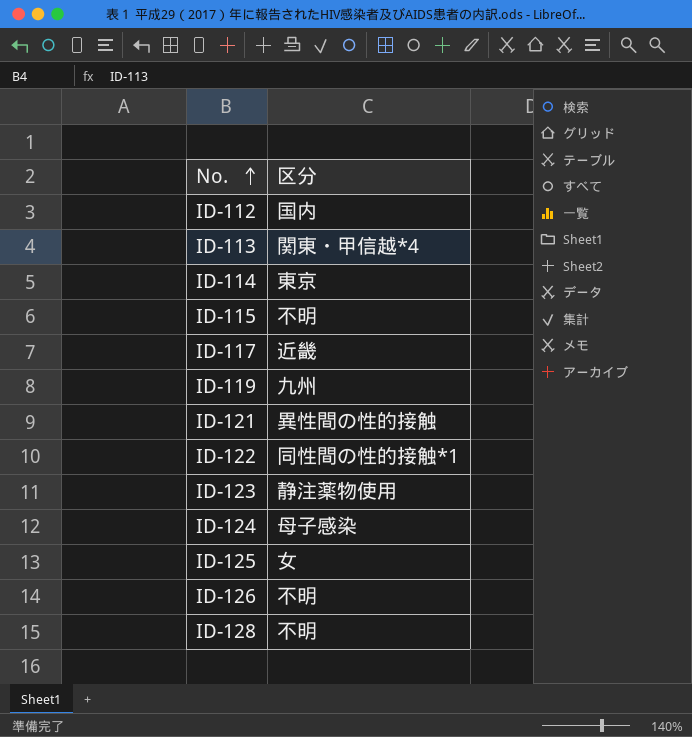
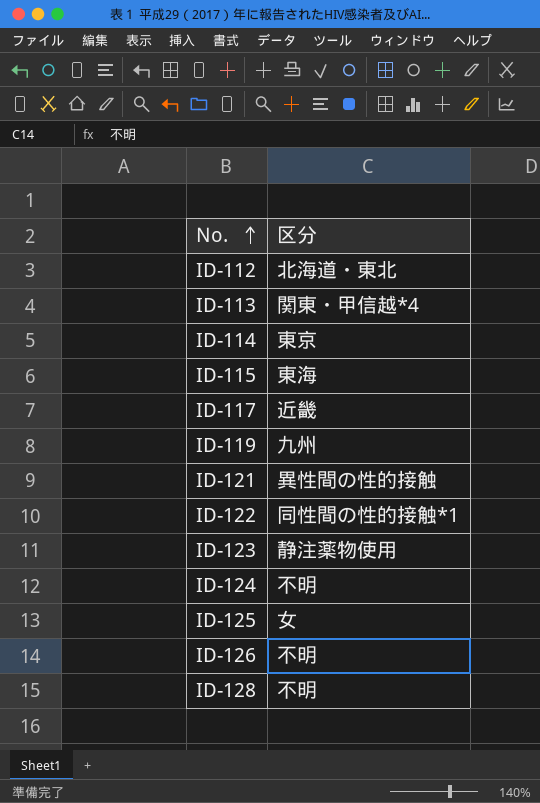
ID-112 | 区分: 国内 -> 北海道・東北
ID-115 | 区分: 不明 -> 東海
ID-124 | 区分: 母子感染 -> 不明

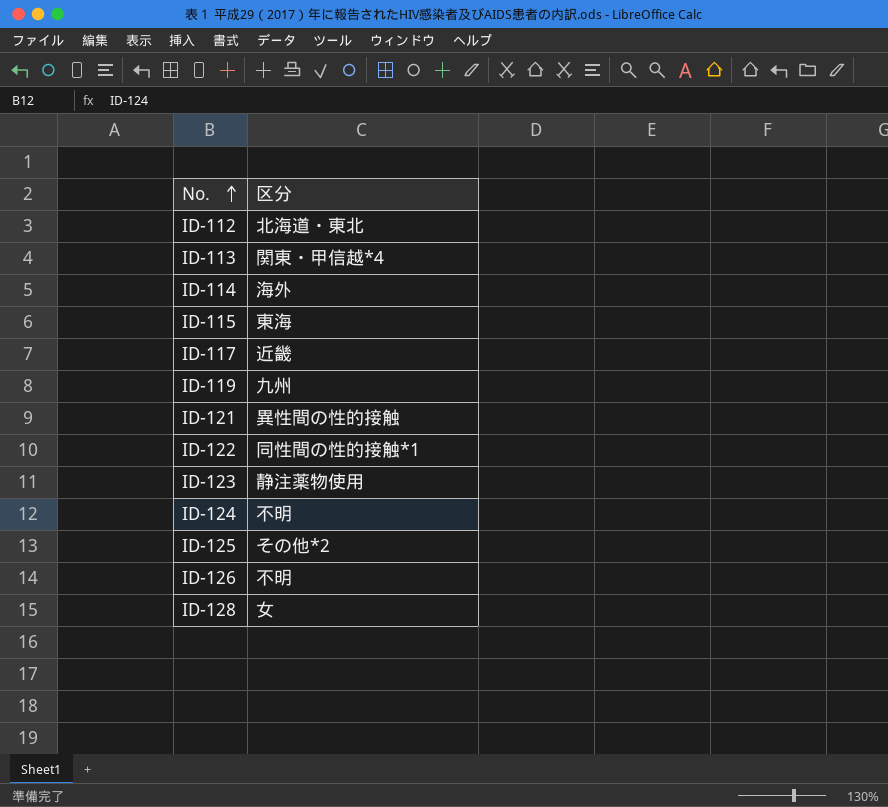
ID-114 | 区分: 東京 -> 海外
ID-125 | 区分: 女 -> その他*2
ID-128 | 区分: 不明 -> 女

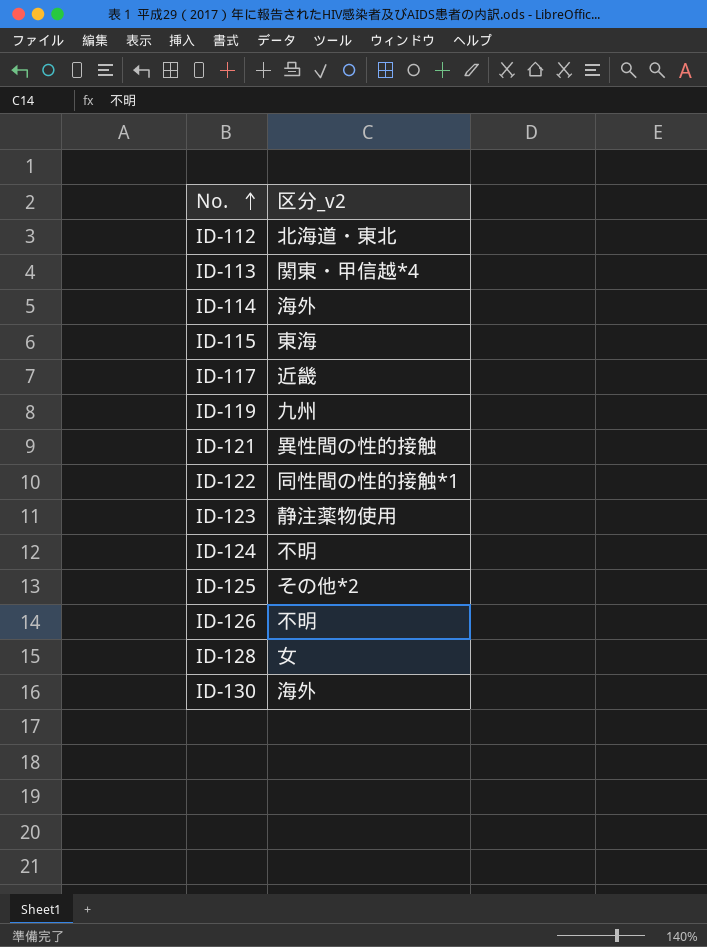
column name: 区分 -> 区分_v2
row ID-130: none -> 海外

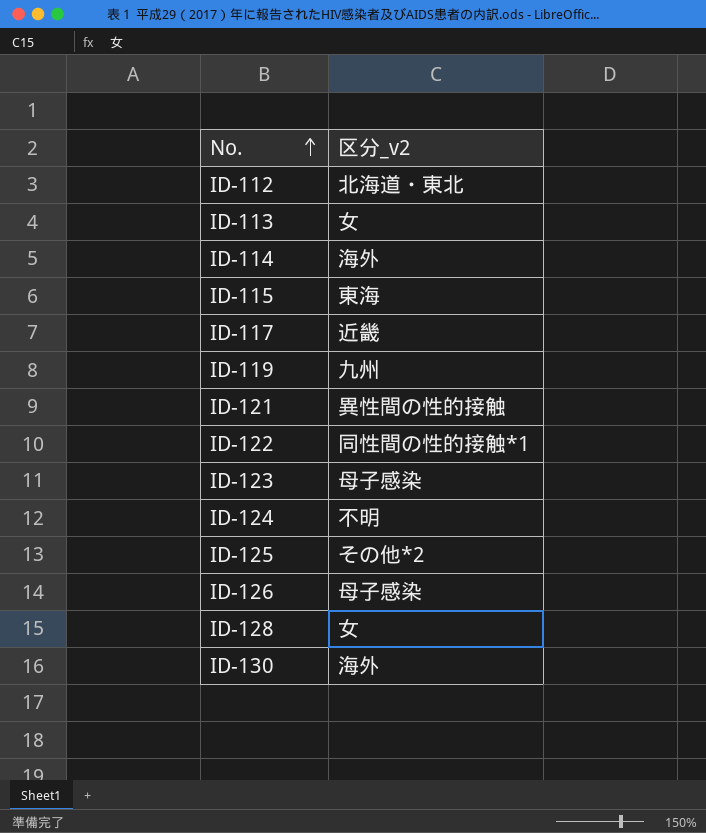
ID-113 | 区分_v2: 関東・甲信越*4 -> 女
ID-123 | 区分_v2: 静注薬物使用 -> 母子感染
ID-126 | 区分_v2: 不明 -> 母子感染

